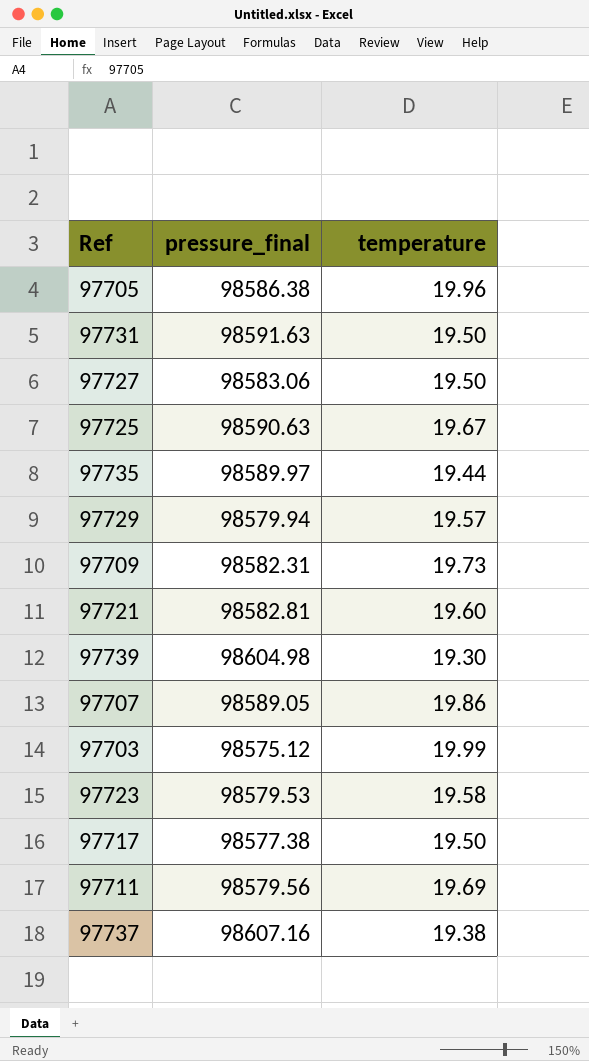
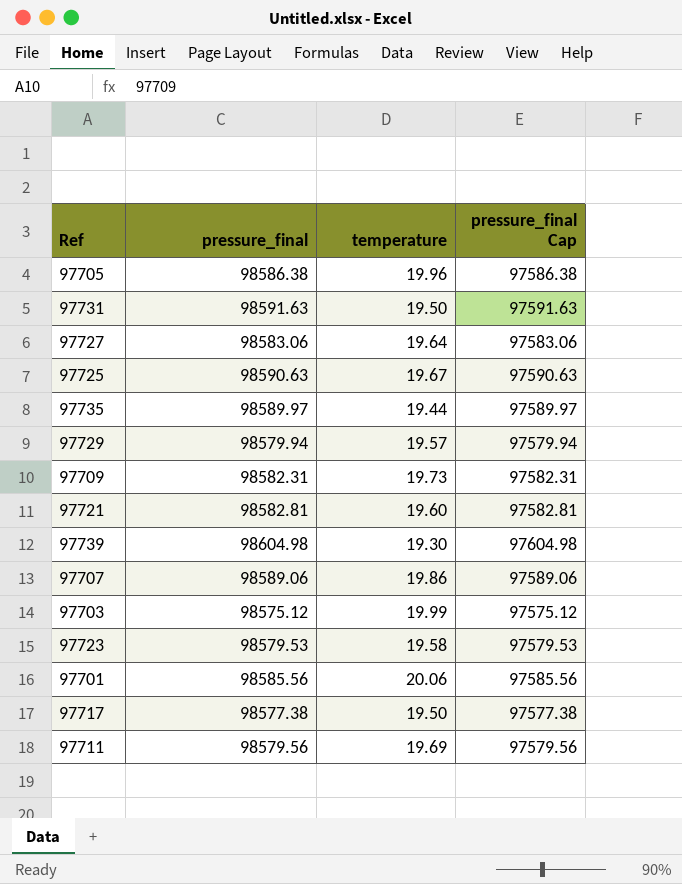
column pressure_final Cap | formula: none -> [pressure_final] - 1000
row 97737: 98607.16 | 19.38 -> none
97727 | temperature: 19.50 -> 19.64
97707 | pressure_final: 98589.05 -> 98589.06
row 97701: none -> 98585.56 | 20.06 | 97585.56

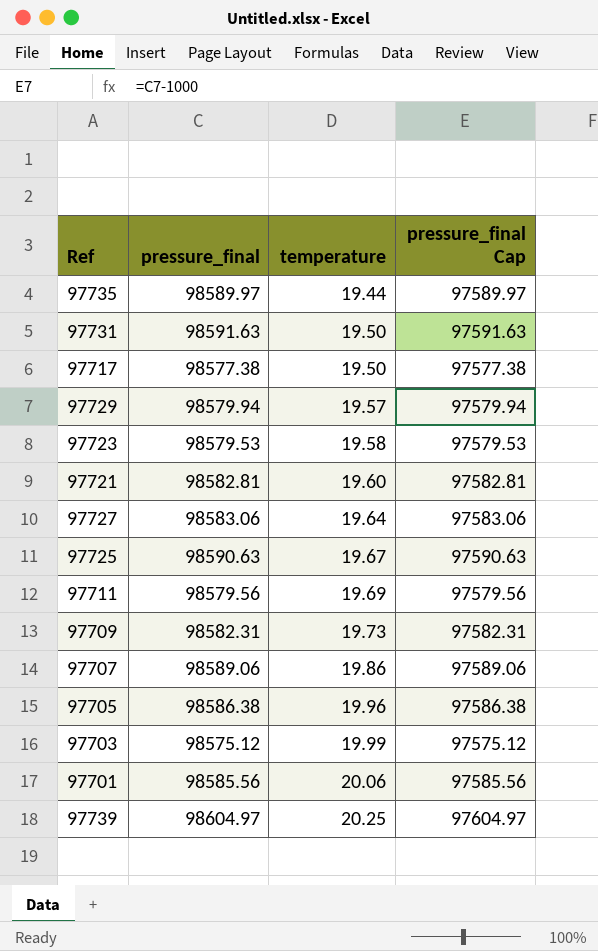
row order: none -> temperature ascending
97739 | pressure_final: 98604.98 -> 98604.97
97739 | temperature: 19.30 -> 20.25
97739 | pressure_final Cap: 97604.98 -> 97604.97

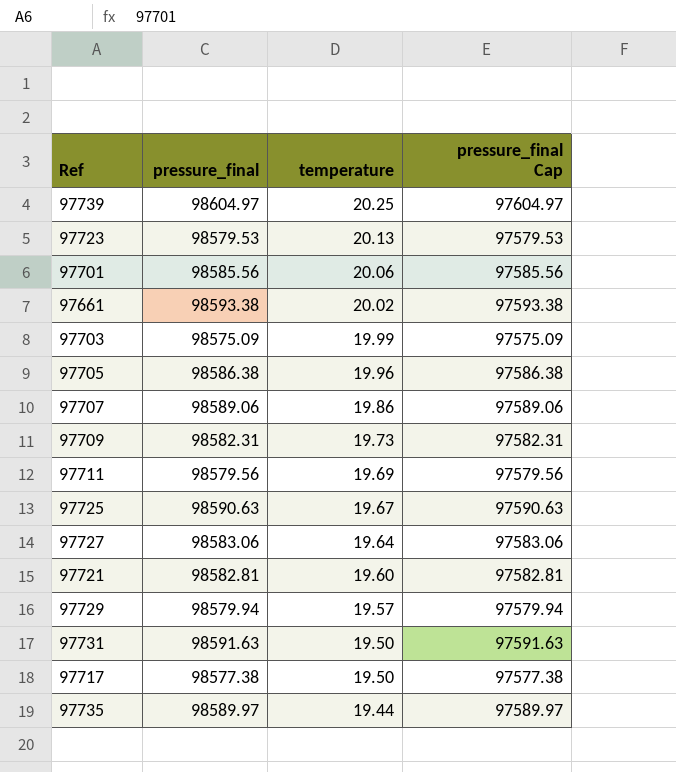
row order: temperature ascending -> temperature descending
97723 | temperature: 19.58 -> 20.13
row 97661: none -> 98593.38 | 20.02 | 97593.38
97703 | pressure_final: 98575.12 -> 98575.09
97703 | pressure_final Cap: 97575.12 -> 97575.09

